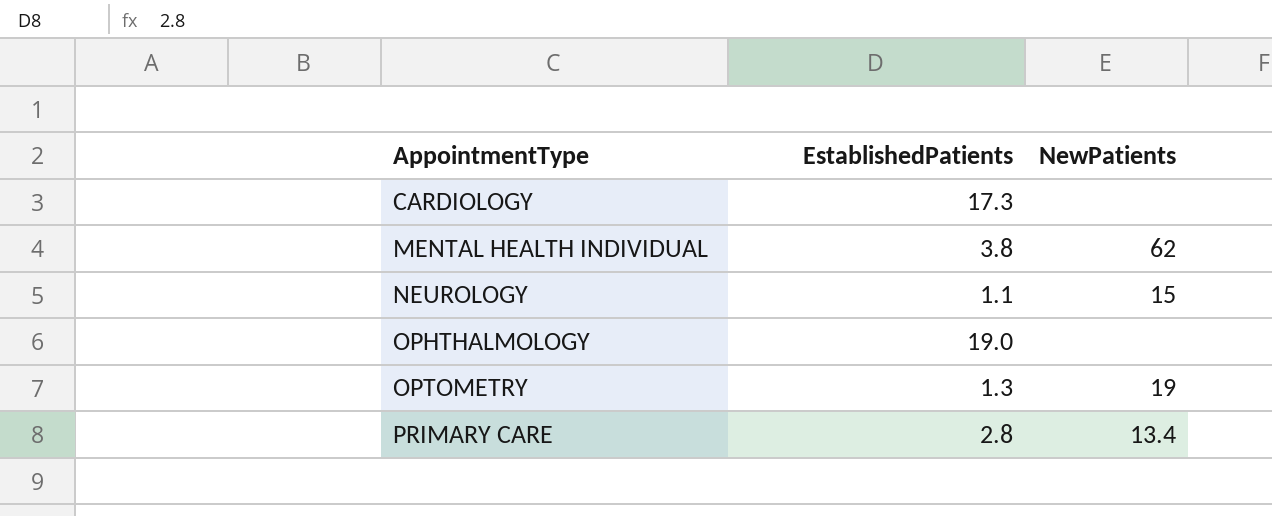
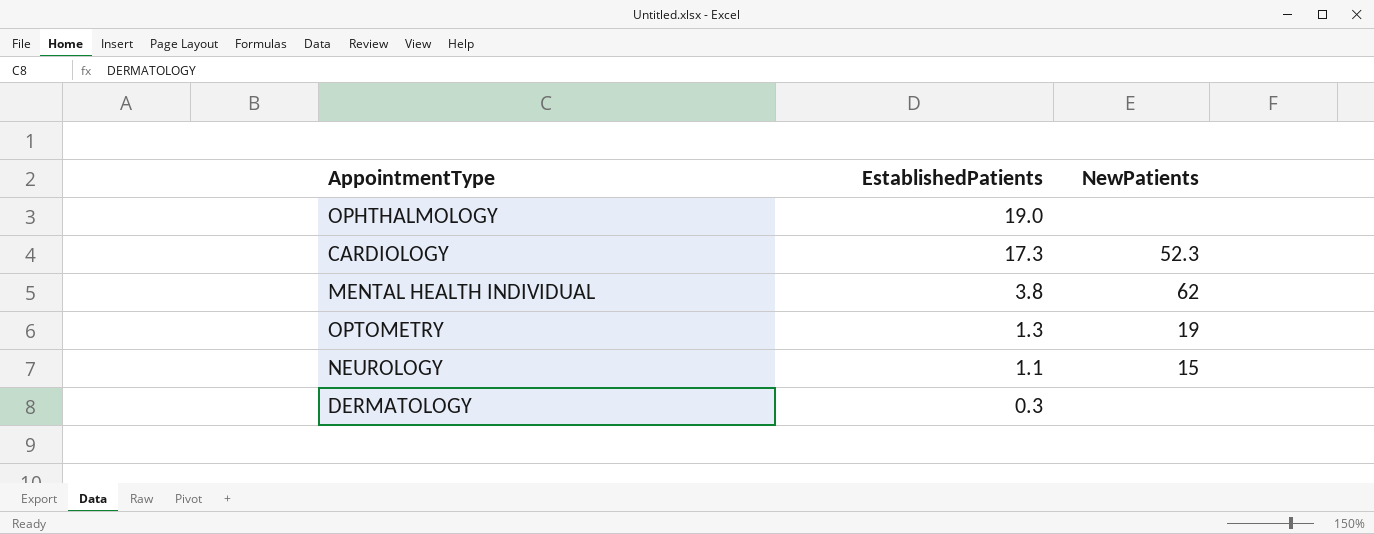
row order: AppointmentType ascending -> EstablishedPatients descending
row PRIMARY CARE: 2.8 | 13.4 -> none
CARDIOLOGY | NewPatients: none -> 52.3
row DERMATOLOGY: none -> 0.3 | none

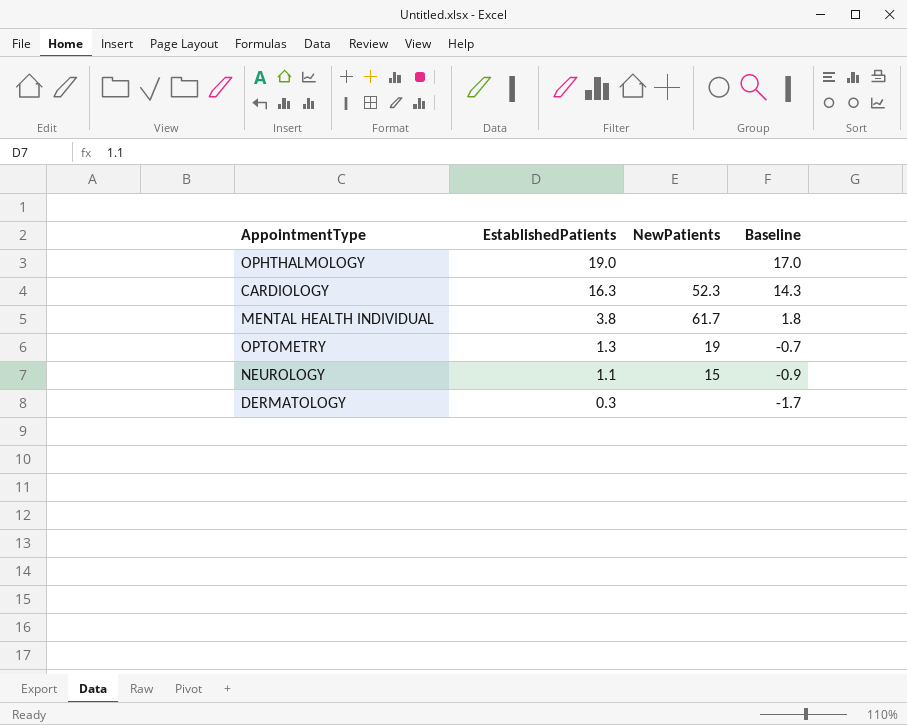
column Baseline | formula: none -> [EstablishedPatients] - 2
CARDIOLOGY | EstablishedPatients: 17.3 -> 16.3
MENTAL HEALTH INDIVIDUAL | NewPatients: 62 -> 61.7

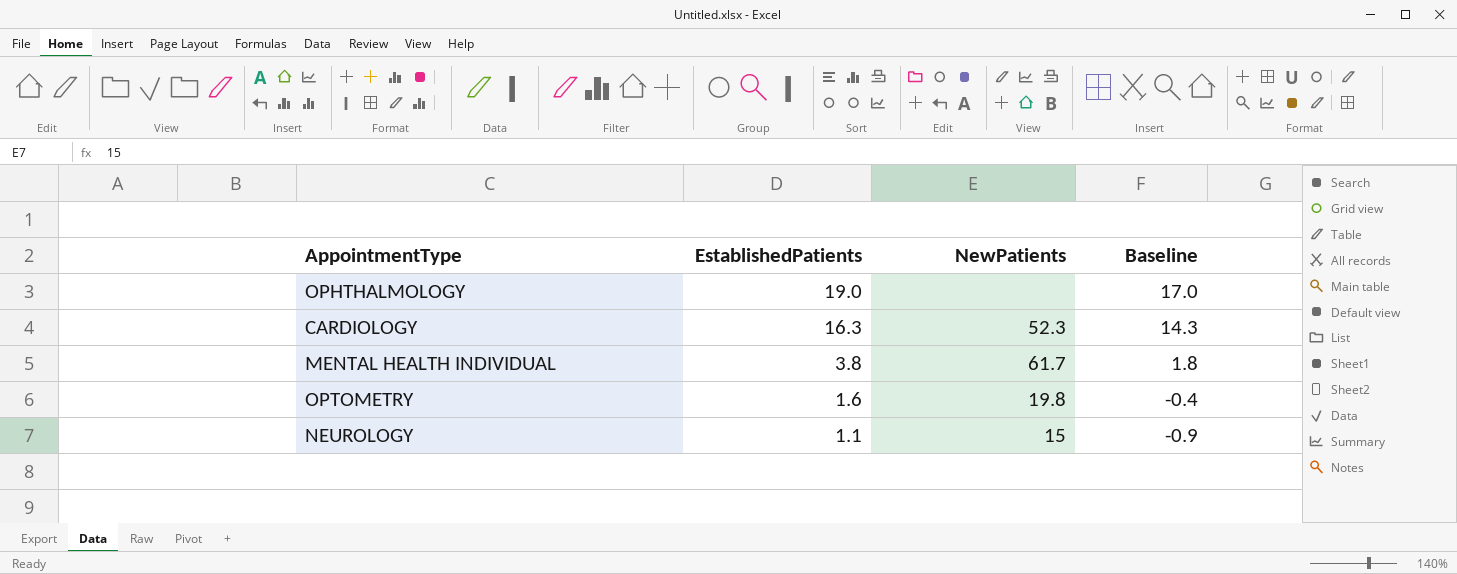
row DERMATOLOGY: 0.3 | none | -1.7 -> none
OPTOMETRY | EstablishedPatients: 1.3 -> 1.6
OPTOMETRY | NewPatients: 19 -> 19.8
OPTOMETRY | Baseline: -0.7 -> -0.4

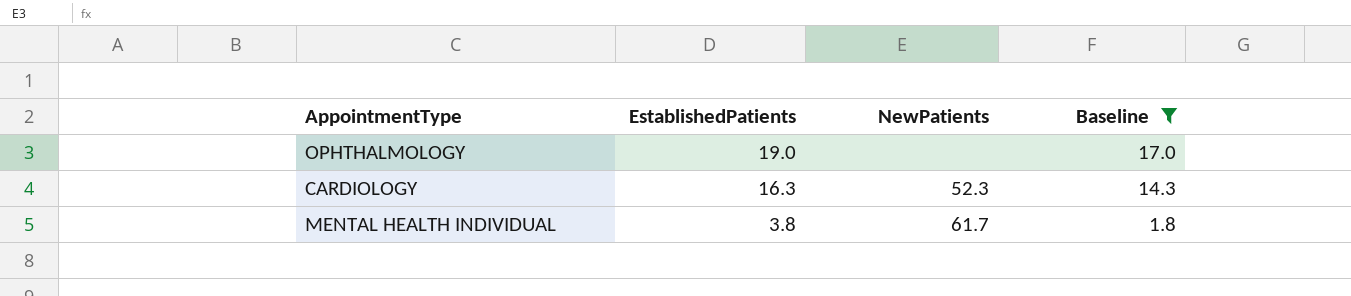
filter: none -> Baseline >= 1.8

